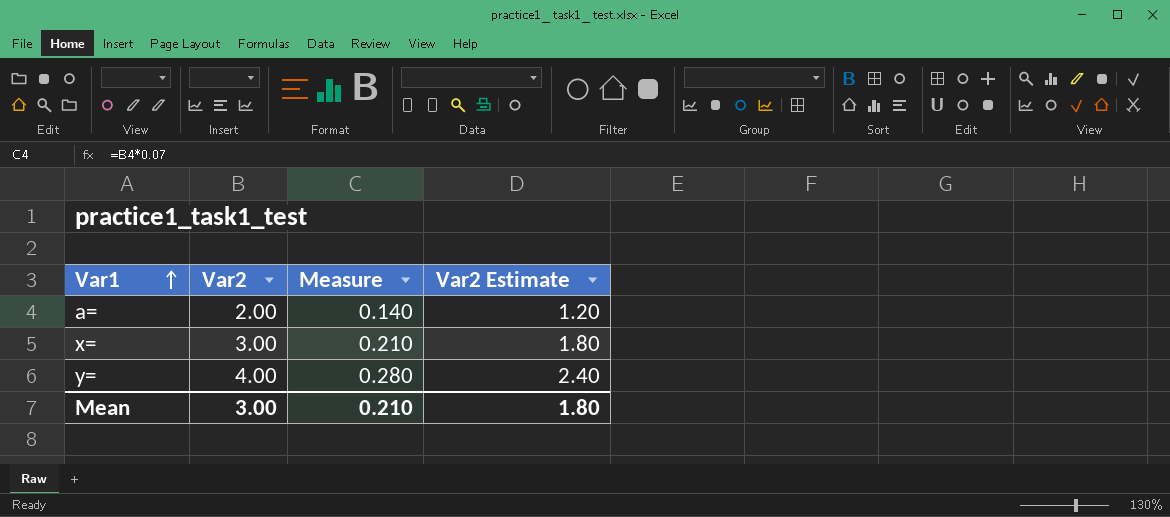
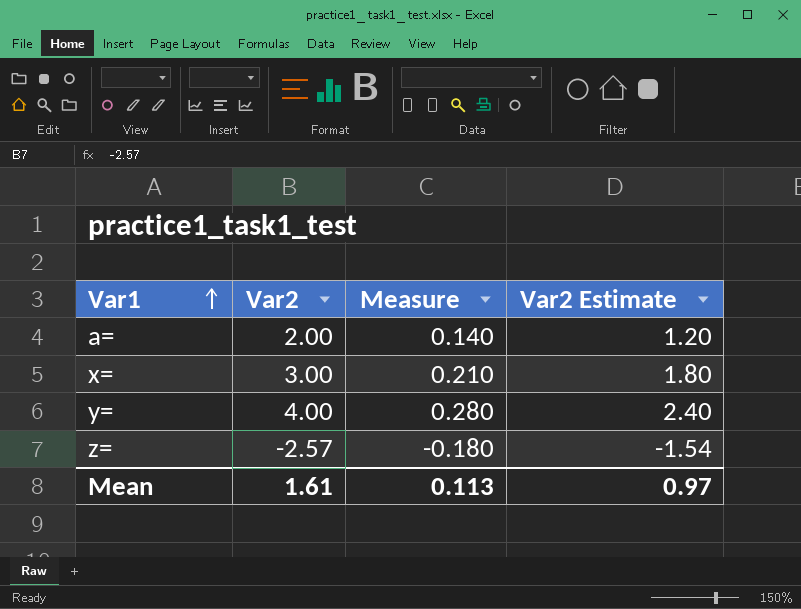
row z=: none -> -2.57 | -0.180 | -1.54
Mean | Var2: 3.00 -> 1.61
Mean | Measure: 0.210 -> 0.113
Mean | Var2 Estimate: 1.80 -> 0.97

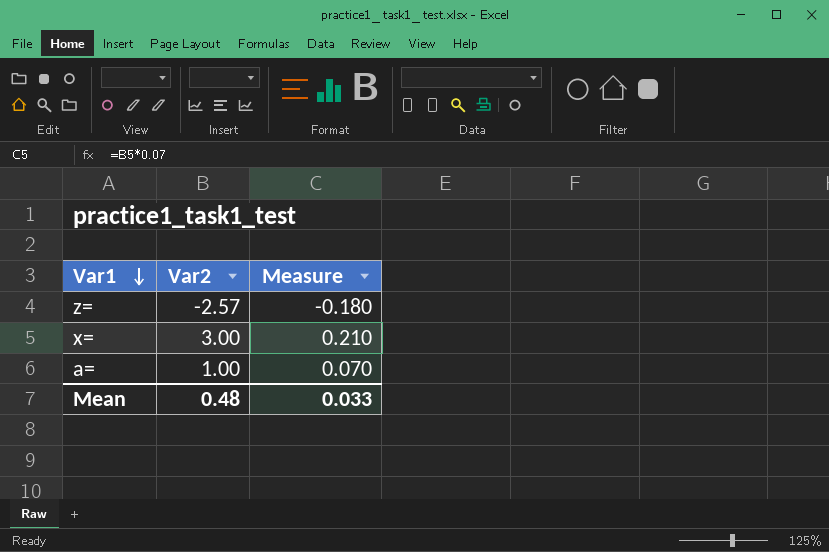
row order: Var1 ascending -> Var1 descending
column Var2 Estimate | formula: [Var2] * 0.6 -> none
row y=: 4.00 | 0.280 | 2.40 -> none
a= | Var2: 2.00 -> 1.00
a= | Measure: 0.140 -> 0.070
Mean | Var2: 1.61 -> 0.48
Mean | Measure: 0.113 -> 0.033

